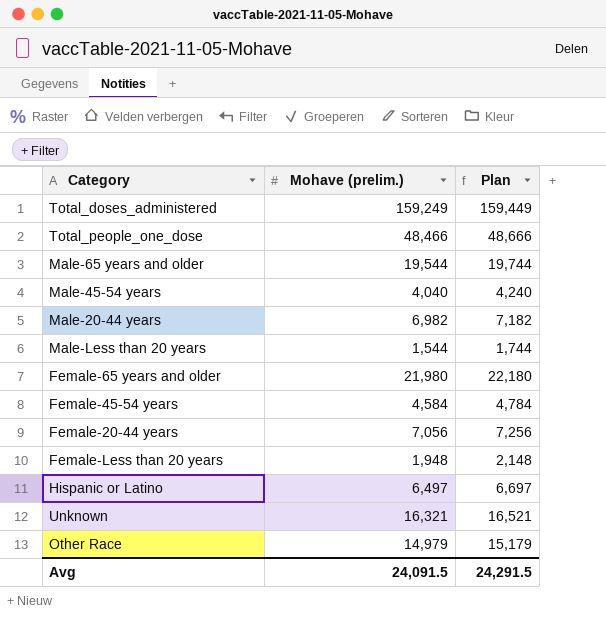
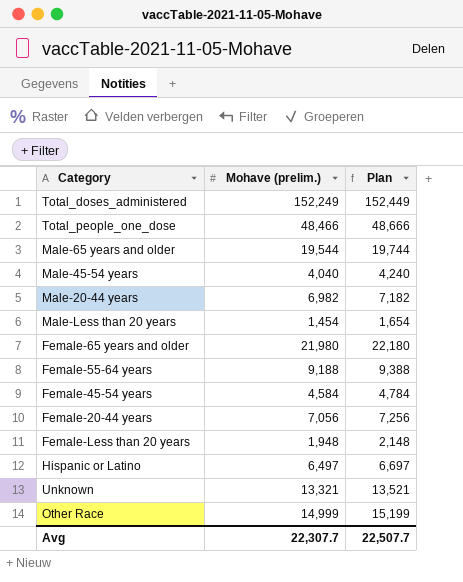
Total_doses_administered | Mohave (prelim.): 159,249 -> 152,249
Total_doses_administered | Plan: 159,449 -> 152,449
Male-Less than 20 years | Mohave (prelim.): 1,544 -> 1,454
Male-Less than 20 years | Plan: 1,744 -> 1,654
row Female-55-64 years: none -> 9,188 | 9,388
Unknown | Mohave (prelim.): 16,321 -> 13,321
Unknown | Plan: 16,521 -> 13,521
Other Race | Mohave (prelim.): 14,979 -> 14,999
Other Race | Plan: 15,179 -> 15,199
Avg | Mohave (prelim.): 24,091.5 -> 22,307.7
Avg | Plan: 24,291.5 -> 22,507.7

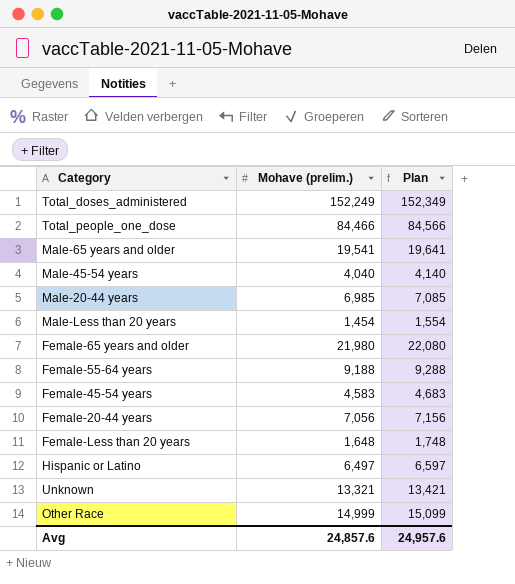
column Plan | formula: [Mohave (prelim.)] + 200 -> [Mohave (prelim.)] + 100
Total_people_one_dose | Mohave (prelim.): 48,466 -> 84,466
Male-65 years and older | Mohave (prelim.): 19,544 -> 19,541
Male-20-44 years | Mohave (prelim.): 6,982 -> 6,985
Female-45-54 years | Mohave (prelim.): 4,584 -> 4,583
Female-Less than 20 years | Mohave (prelim.): 1,948 -> 1,648
Avg | Mohave (prelim.): 22,307.7 -> 24,857.6
Avg | Plan: 22,507.7 -> 24,957.6

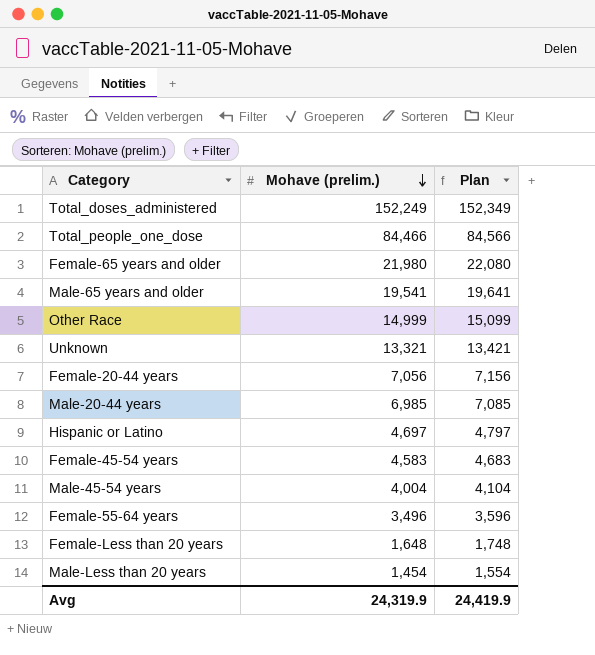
row order: none -> Mohave (prelim.) descending
Hispanic or Latino | Mohave (prelim.): 6,497 -> 4,697
Hispanic or Latino | Plan: 6,597 -> 4,797
Male-45-54 years | Mohave (prelim.): 4,040 -> 4,004
Male-45-54 years | Plan: 4,140 -> 4,104
Female-55-64 years | Mohave (prelim.): 9,188 -> 3,496
Female-55-64 years | Plan: 9,288 -> 3,596
Avg | Mohave (prelim.): 24,857.6 -> 24,319.9
Avg | Plan: 24,957.6 -> 24,419.9

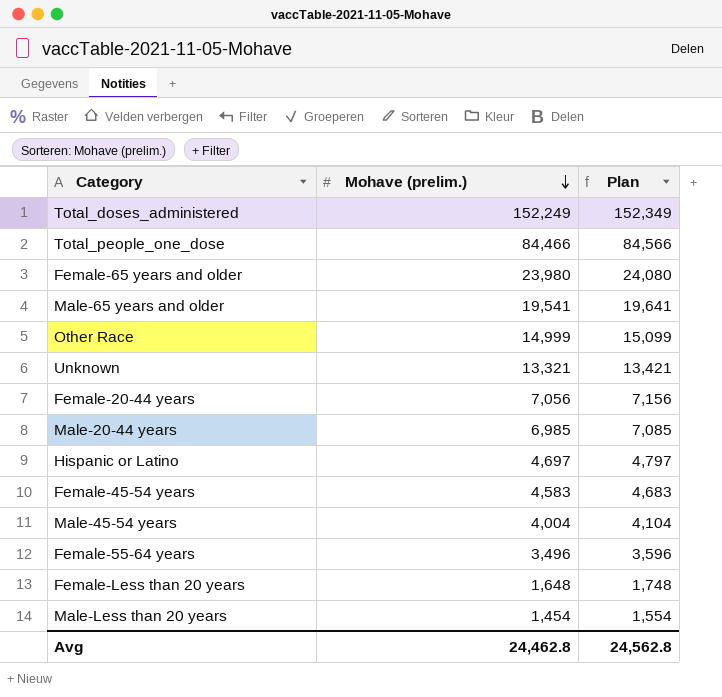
Female-65 years and older | Mohave (prelim.): 21,980 -> 23,980
Female-65 years and older | Plan: 22,080 -> 24,080
Avg | Mohave (prelim.): 24,319.9 -> 24,462.8
Avg | Plan: 24,419.9 -> 24,562.8

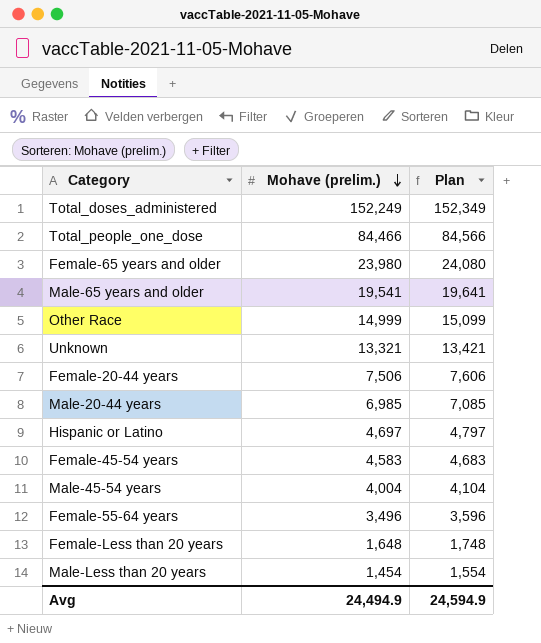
Female-20-44 years | Mohave (prelim.): 7,056 -> 7,506
Female-20-44 years | Plan: 7,156 -> 7,606
Avg | Mohave (prelim.): 24,462.8 -> 24,494.9
Avg | Plan: 24,562.8 -> 24,594.9

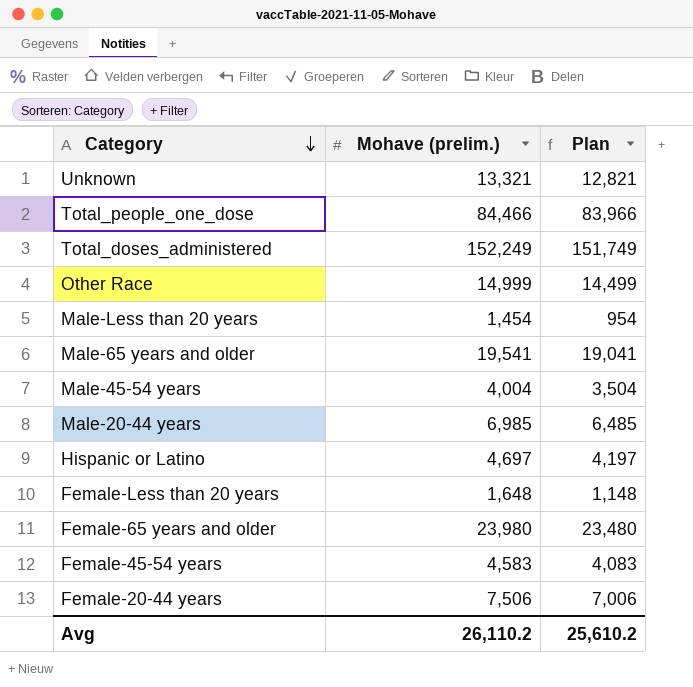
row order: Mohave (prelim.) descending -> Category descending
column Plan | formula: [Mohave (prelim.)] + 100 -> [Mohave (prelim.)] - 500
row Female-55-64 years: 3,496 | 3,596 -> none
Avg | Mohave (prelim.): 24,494.9 -> 26,110.2
Avg | Plan: 24,594.9 -> 25,610.2

